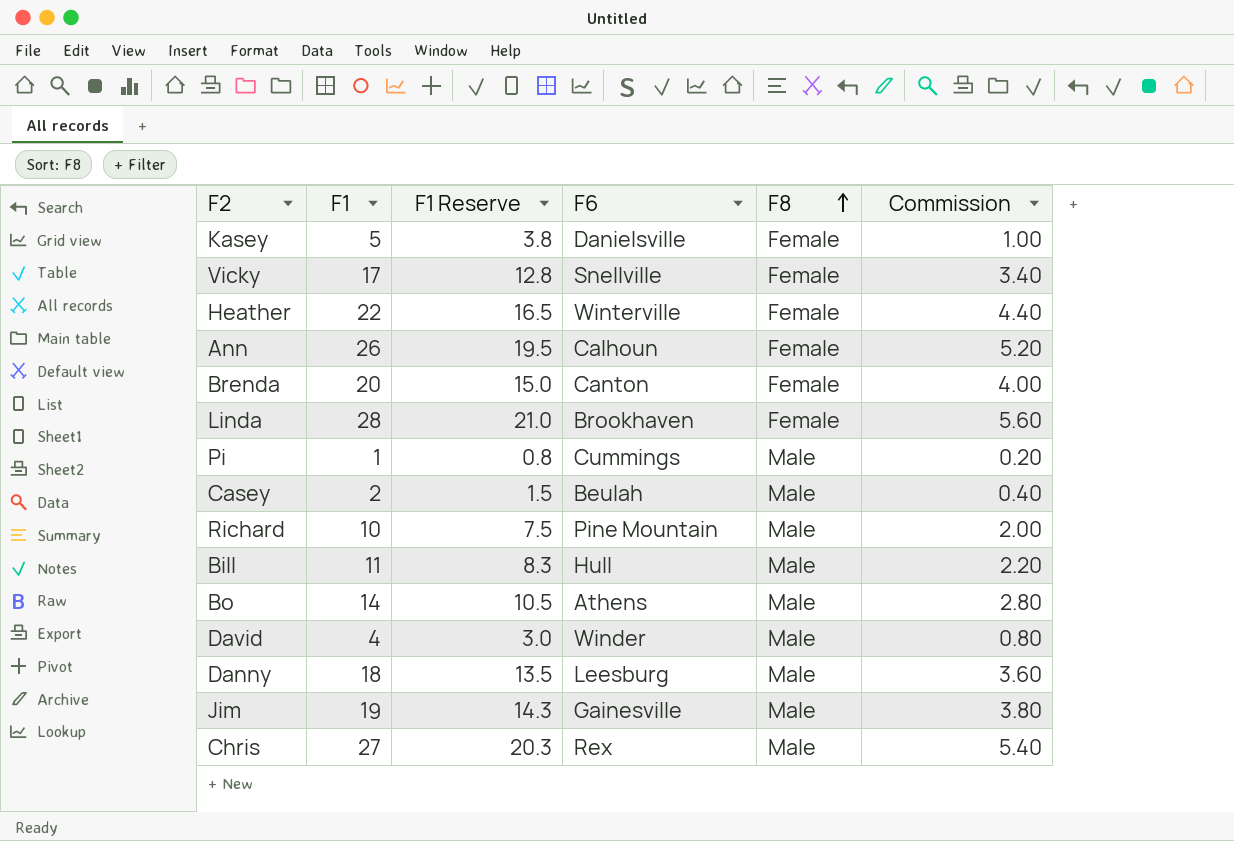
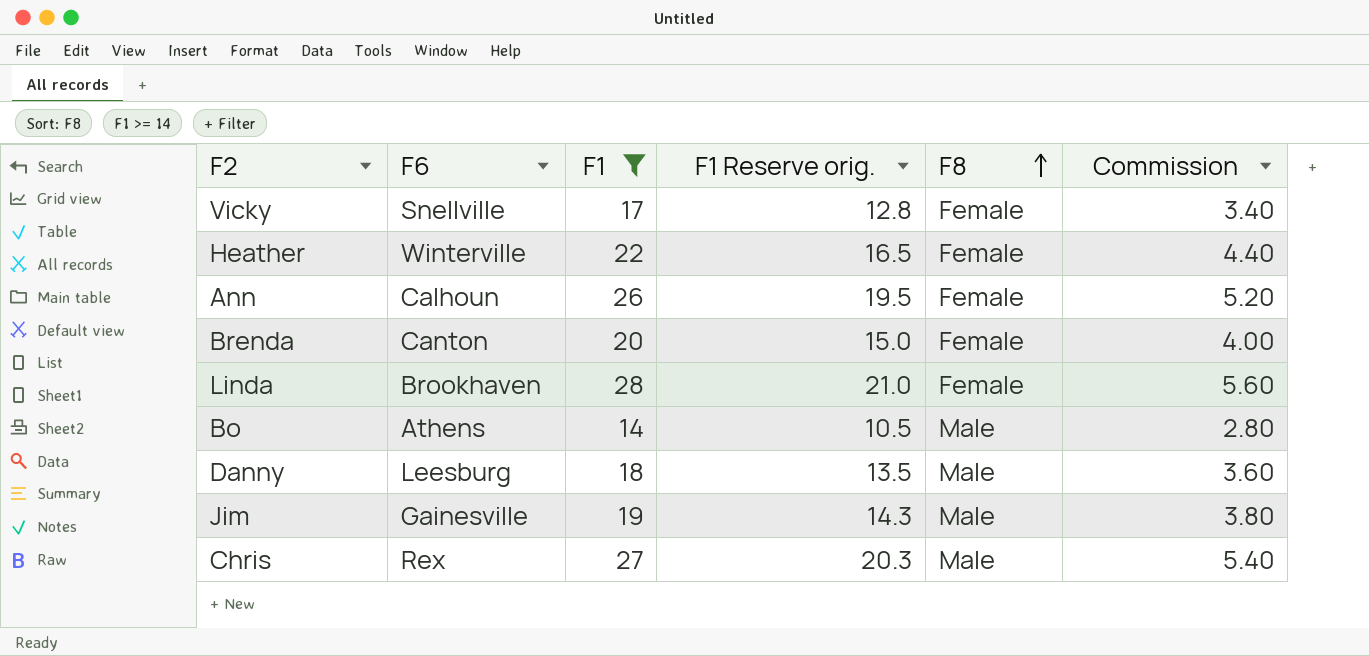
filter: none -> F1 >= 14
column F6 | position: 4 -> 2
column name: F1 Reserve -> F1 Reserve orig.

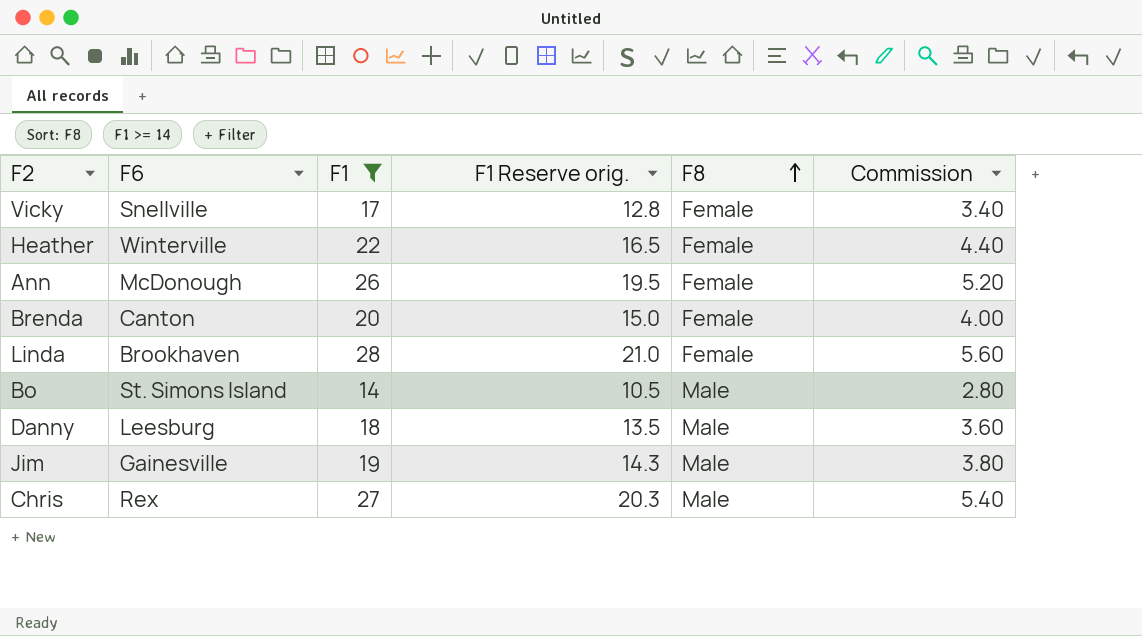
Ann | F6: Calhoun -> McDonough
Bo | F6: Athens -> St. Simons Island

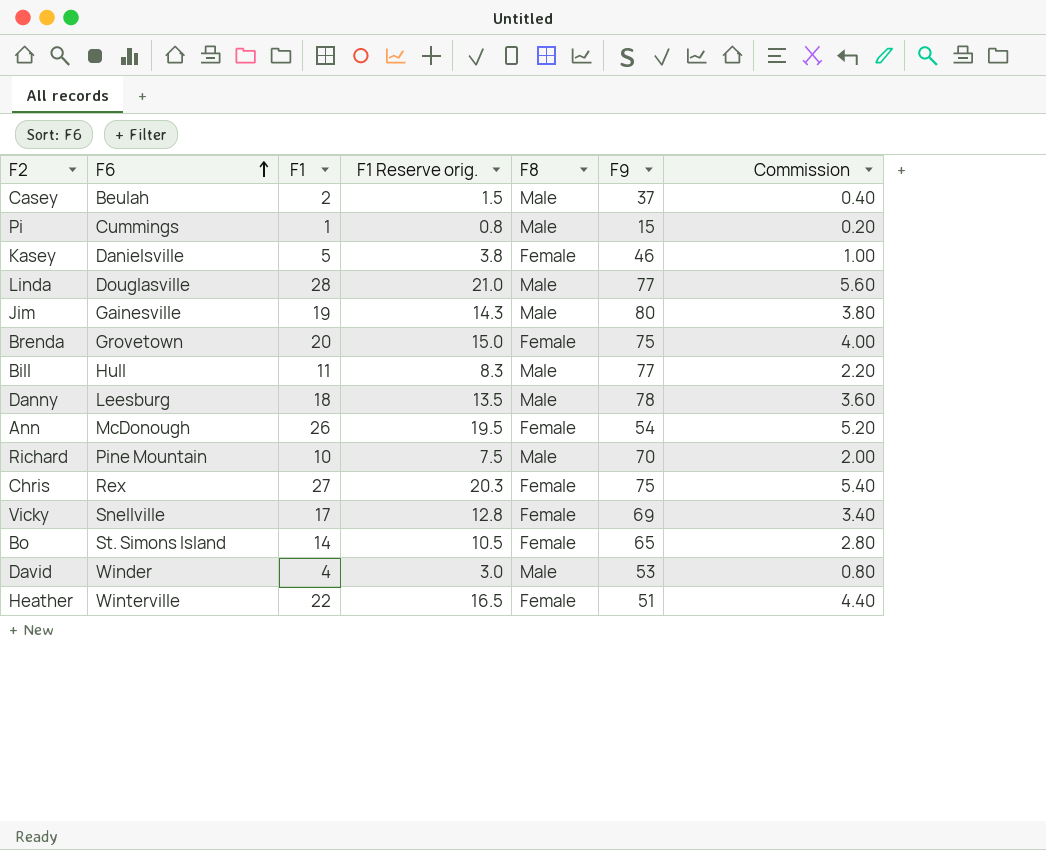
filter: F1 >= 14 -> none
row order: F8 ascending -> F6 ascending
column F9 | position: none -> 6
Linda | F6: Brookhaven -> Douglasville
Linda | F8: Female -> Male
Brenda | F6: Canton -> Grovetown
Chris | F8: Male -> Female
Bo | F8: Male -> Female

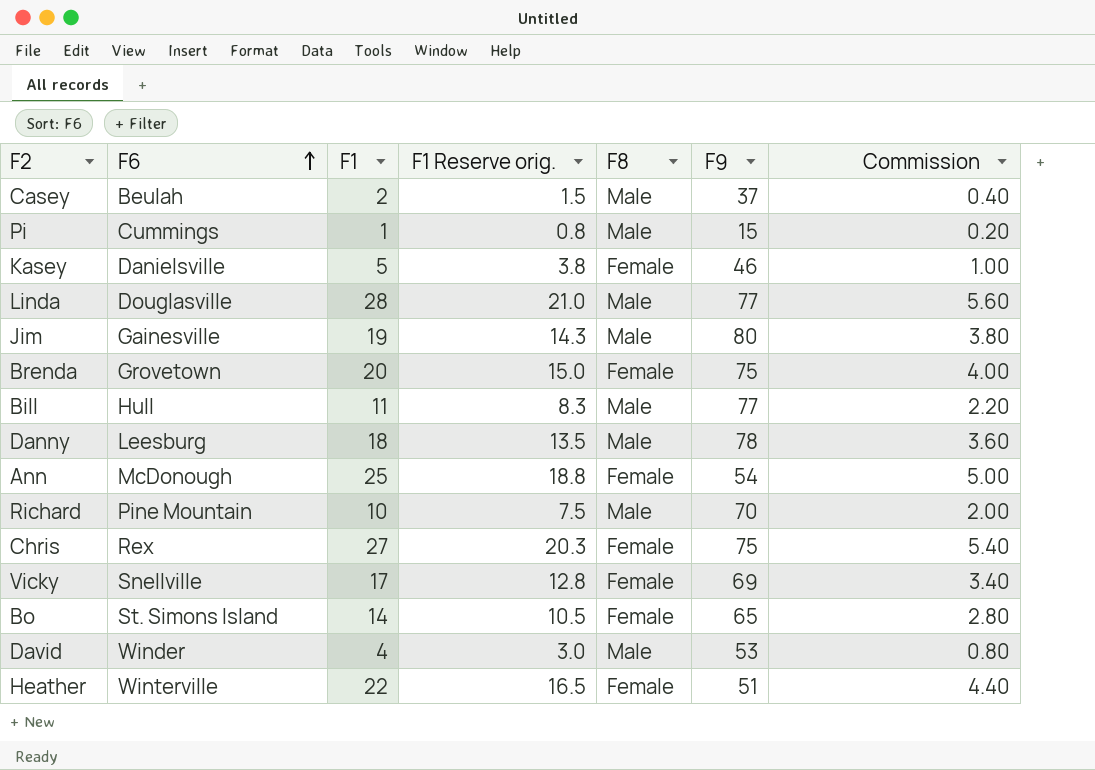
Ann | F1: 26 -> 25
Ann | F1 Reserve orig.: 19.5 -> 18.8
Ann | Commission: 5.20 -> 5.00

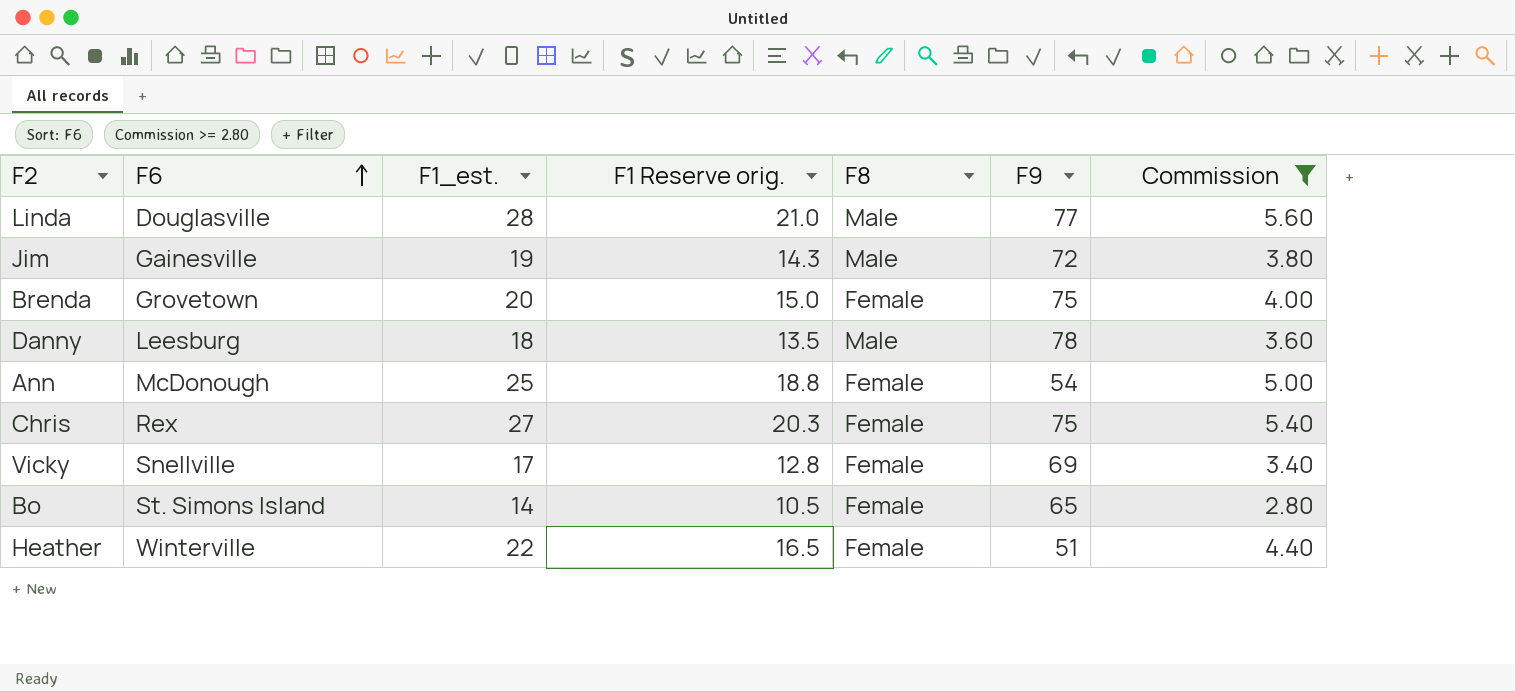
filter: none -> Commission >= 2.80
column name: F1 -> F1_est.
Jim | F9: 80 -> 72

